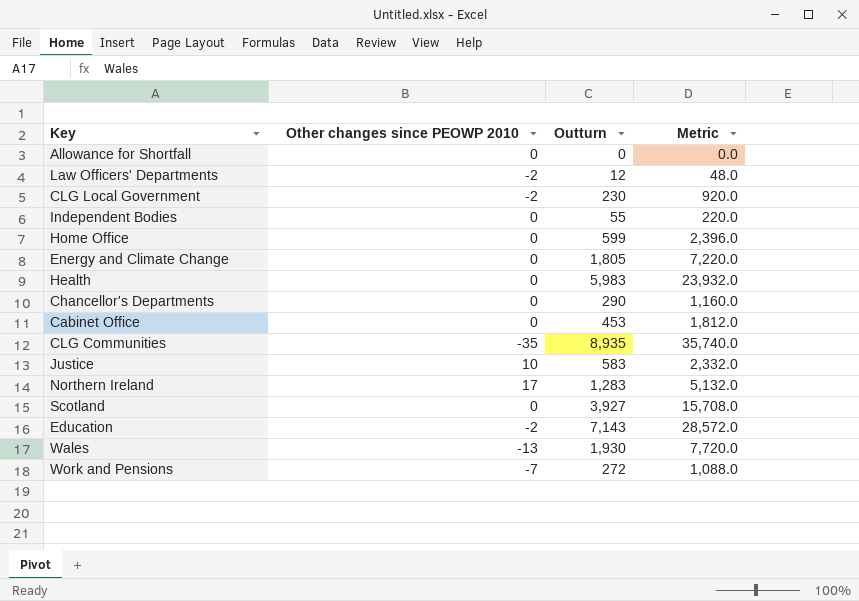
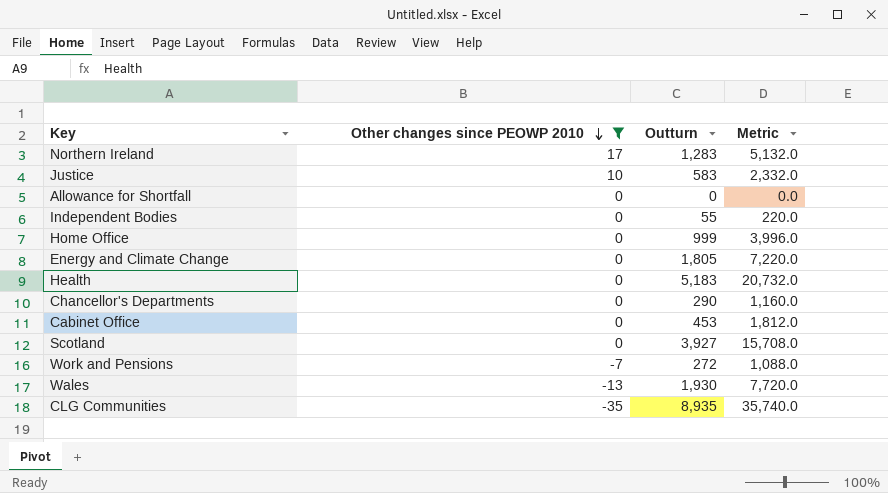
filter: none -> Other changes since PEOWP 2010 != -2
row order: none -> Other changes since PEOWP 2010 descending
Home Office | Outturn: 599 -> 999
Home Office | Metric: 2,396.0 -> 3,996.0
Health | Outturn: 5,983 -> 5,183
Health | Metric: 23,932.0 -> 20,732.0

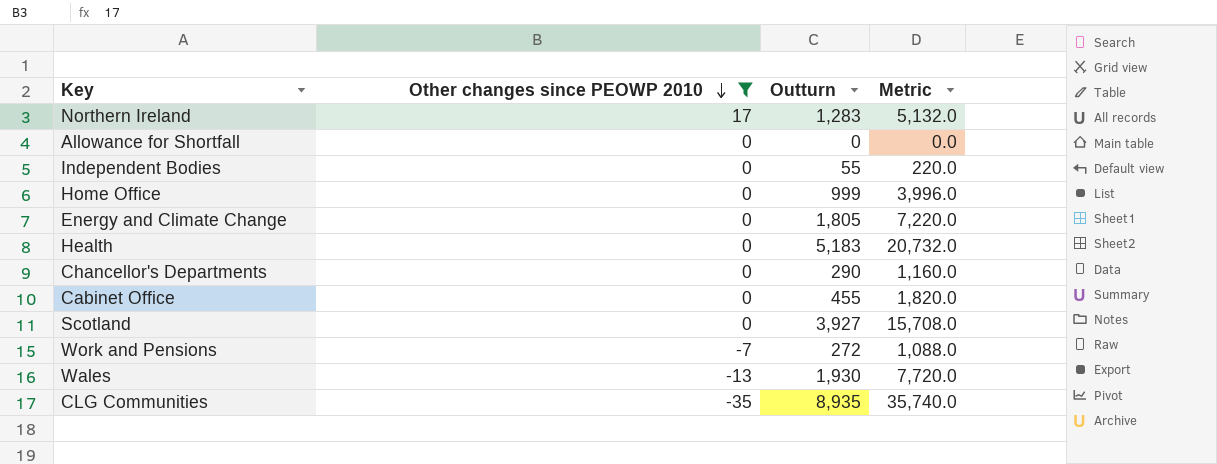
row Justice: 10 | 583 | 2,332.0 -> none
Cabinet Office | Outturn: 453 -> 455
Cabinet Office | Metric: 1,812.0 -> 1,820.0

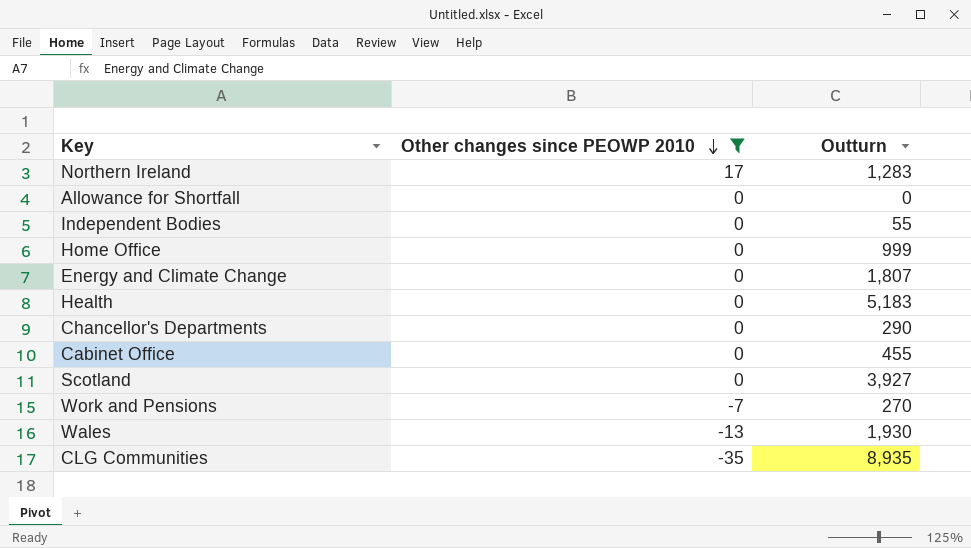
column Metric | formula: [Outturn] * 4 -> none
Energy and Climate Change | Outturn: 1,805 -> 1,807
Work and Pensions | Outturn: 272 -> 270

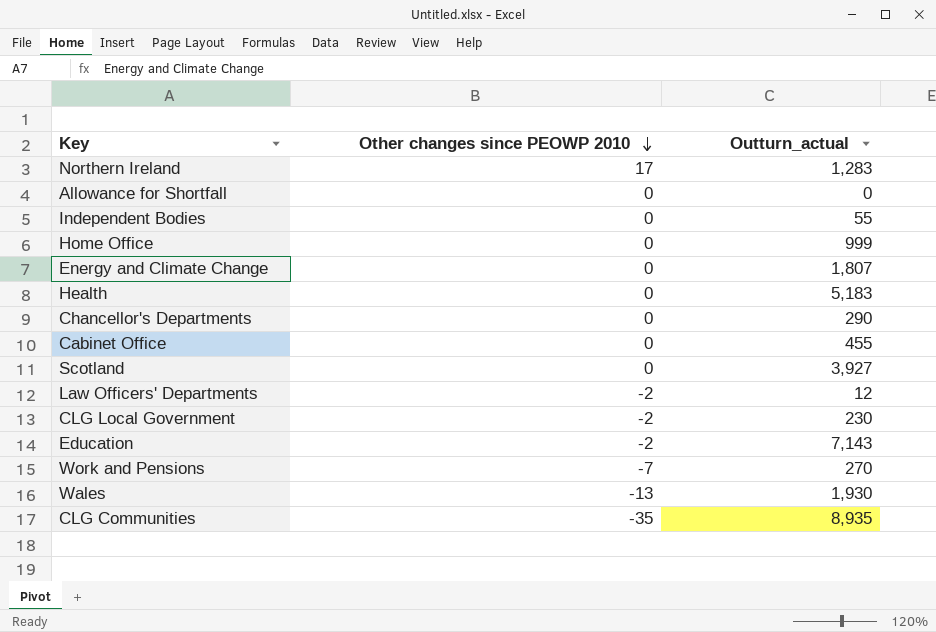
filter: Other changes since PEOWP 2010 != -2 -> none
column name: Outturn -> Outturn_actual

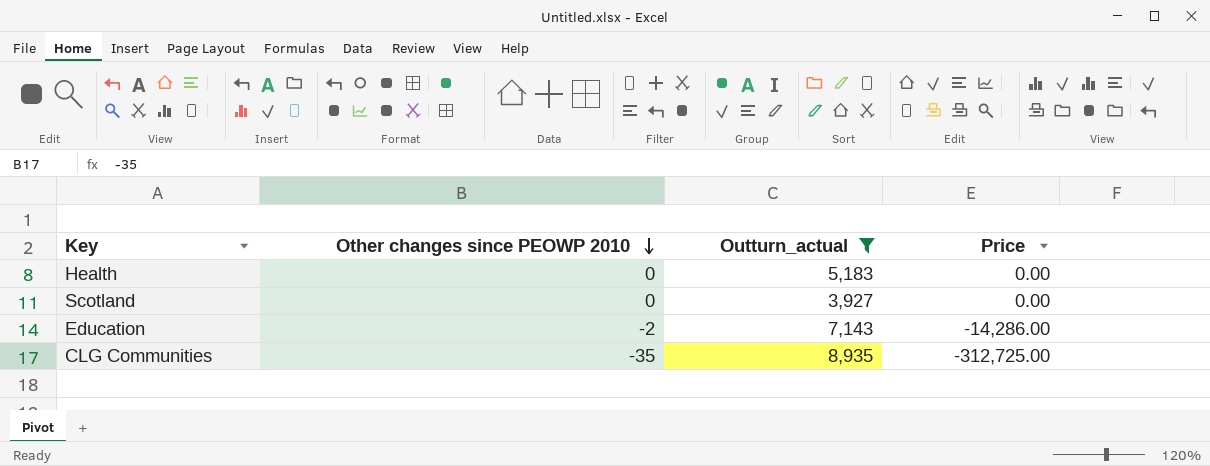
filter: none -> Outturn_actual >= 3,927
column Price | formula: none -> [Other changes since PEOWP 2010] * [Outturn_actual]

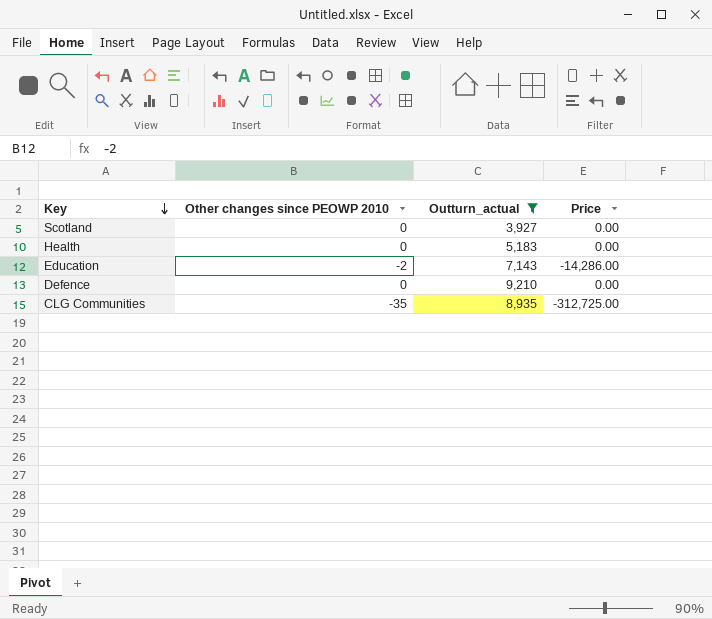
row order: Other changes since PEOWP 2010 descending -> Key descending
row Defence: none -> 0 | 9,210 | 0.00

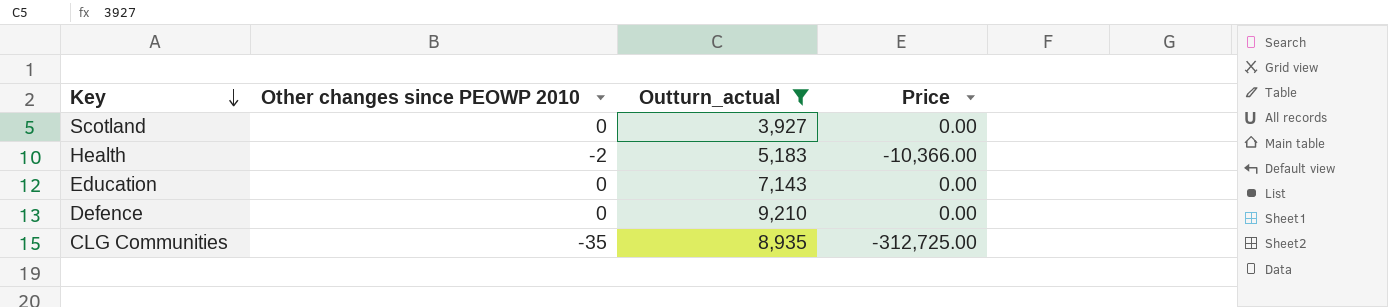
Health | Other changes since PEOWP 2010: 0 -> -2
Health | Price: 0.00 -> -10,366.00
Education | Other changes since PEOWP 2010: -2 -> 0
Education | Price: -14,286.00 -> 0.00

